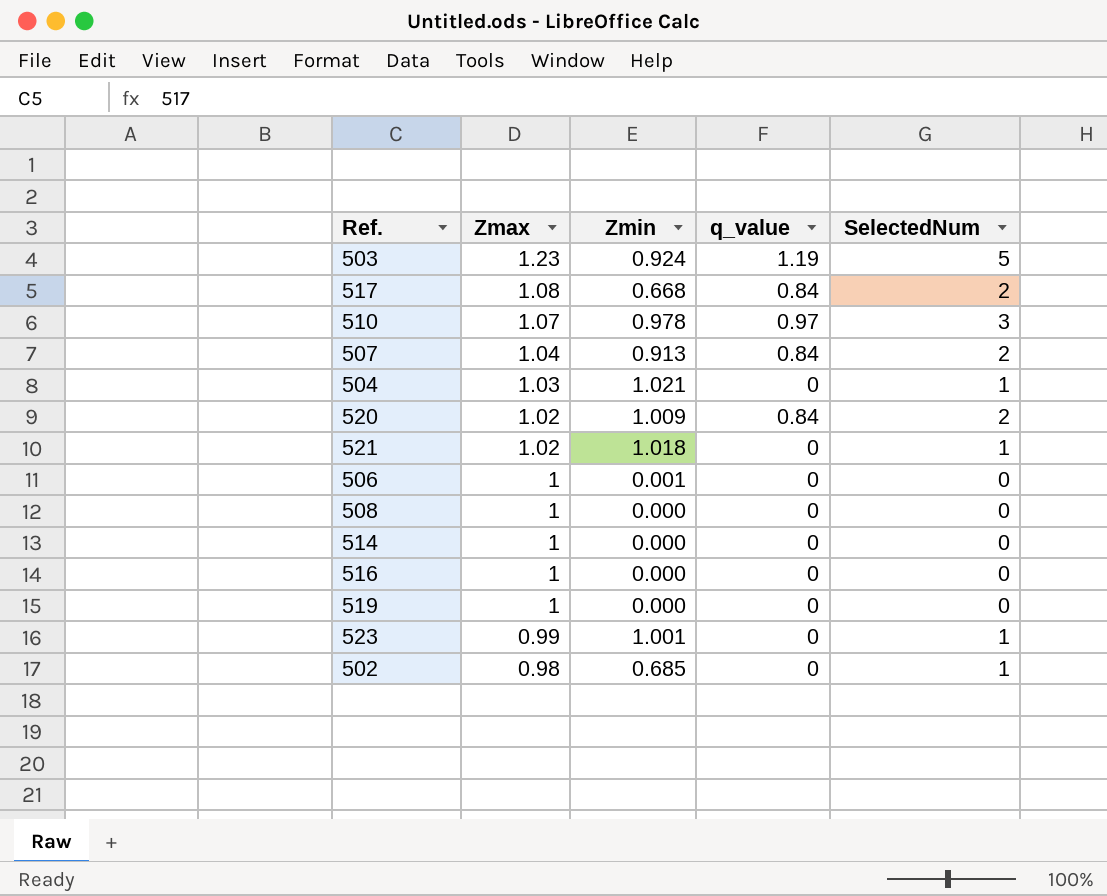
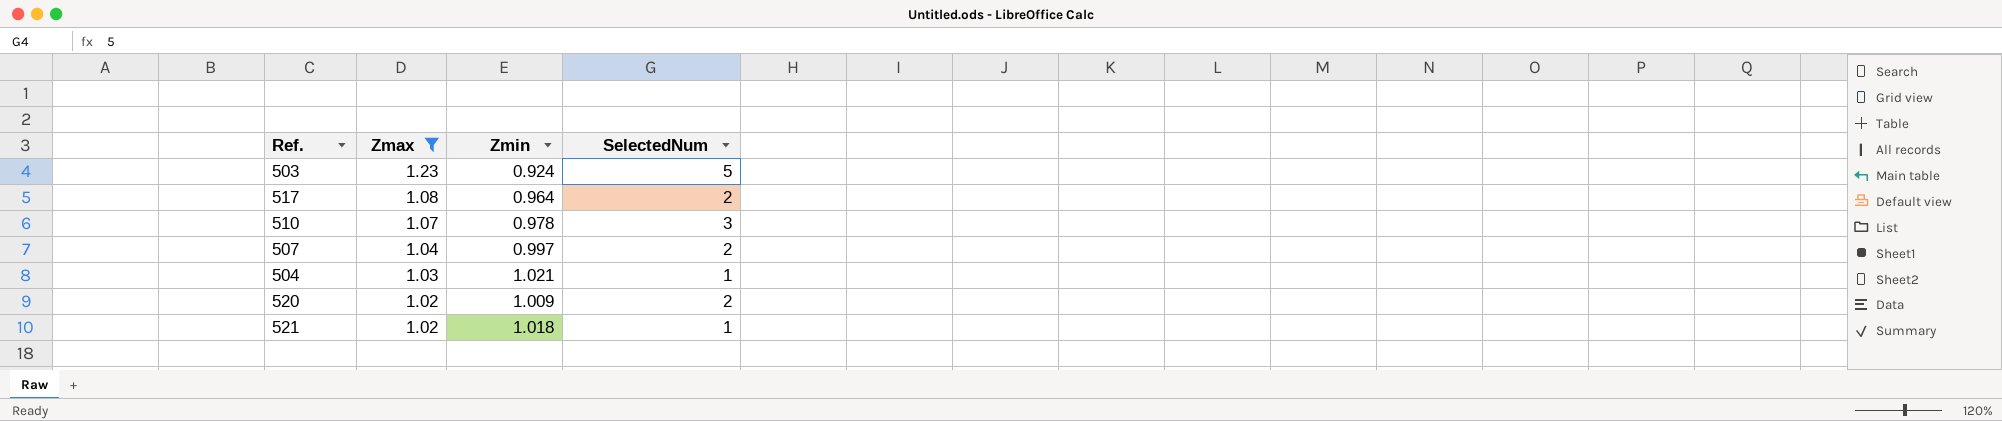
filter: none -> Zmax >= 1.02
column q_value | position: 4 -> none
517 | Zmin: 0.668 -> 0.964
507 | Zmin: 0.913 -> 0.997

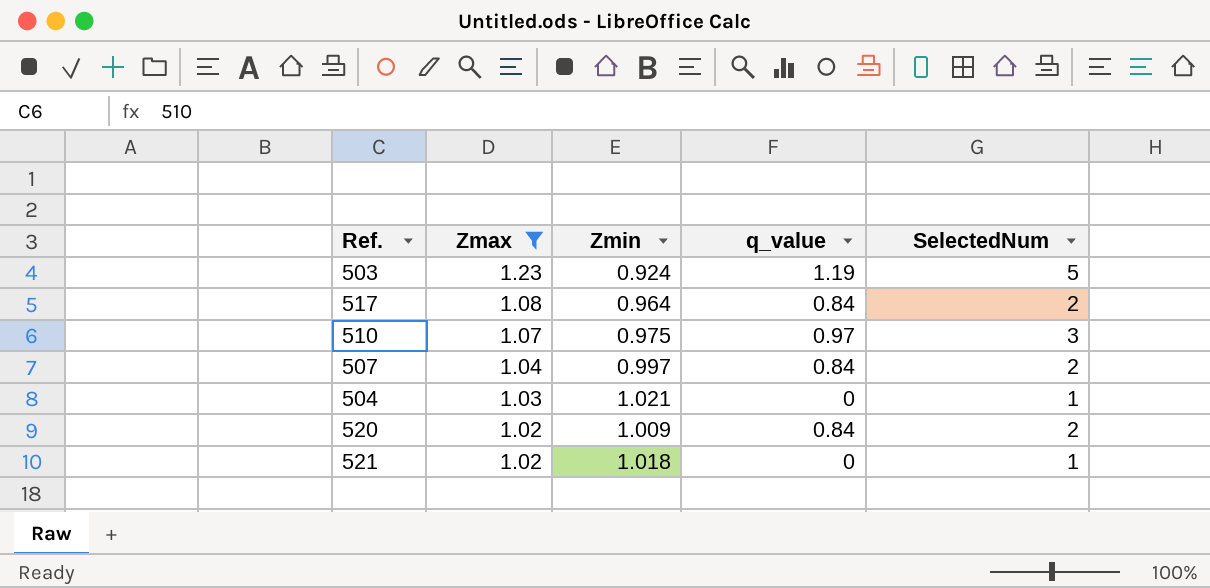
column q_value | position: none -> 4
510 | Zmin: 0.978 -> 0.975

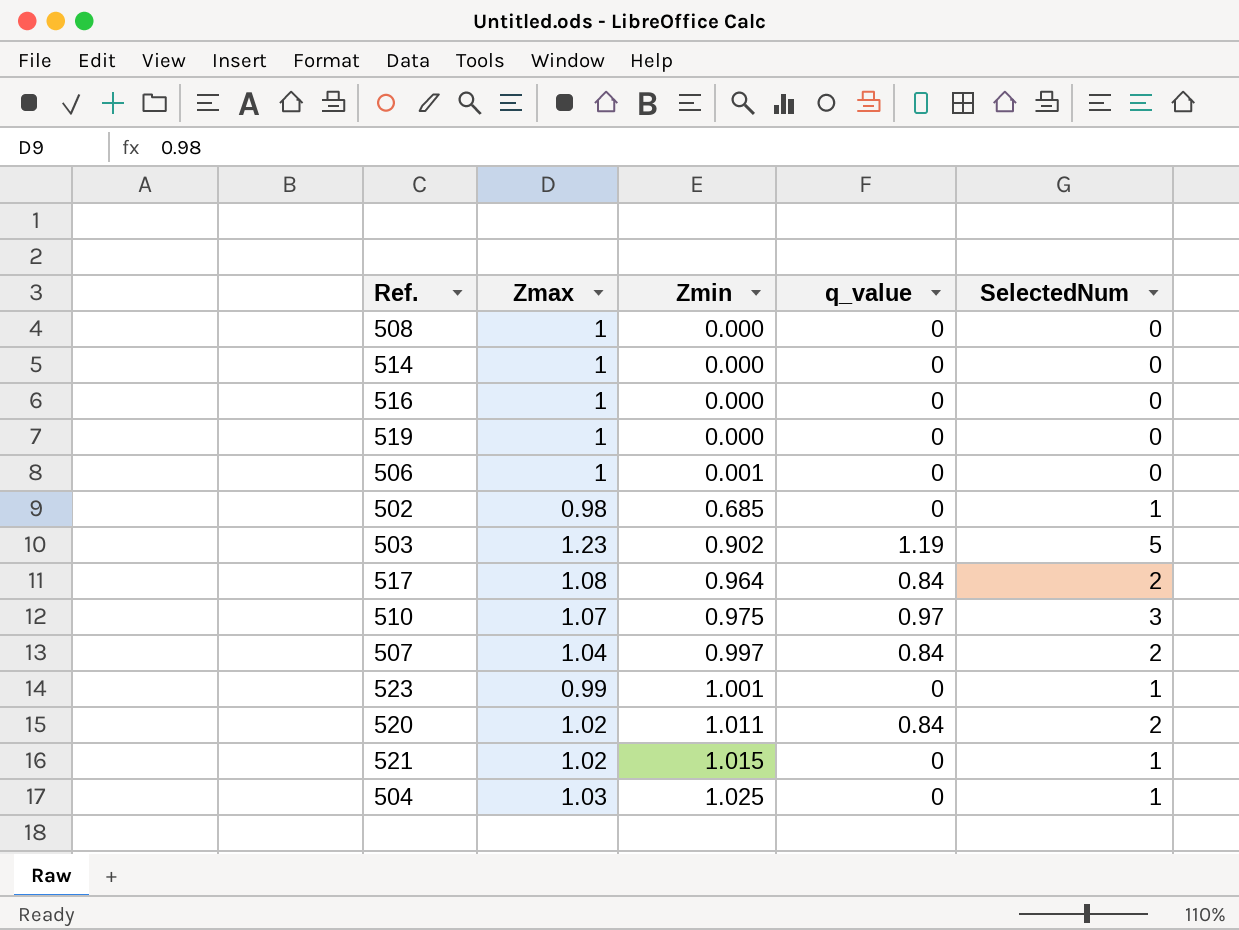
filter: Zmax >= 1.02 -> none
row order: Zmax descending -> Zmin ascending
503 | Zmin: 0.924 -> 0.902
520 | Zmin: 1.009 -> 1.011
521 | Zmin: 1.018 -> 1.015
504 | Zmin: 1.021 -> 1.025

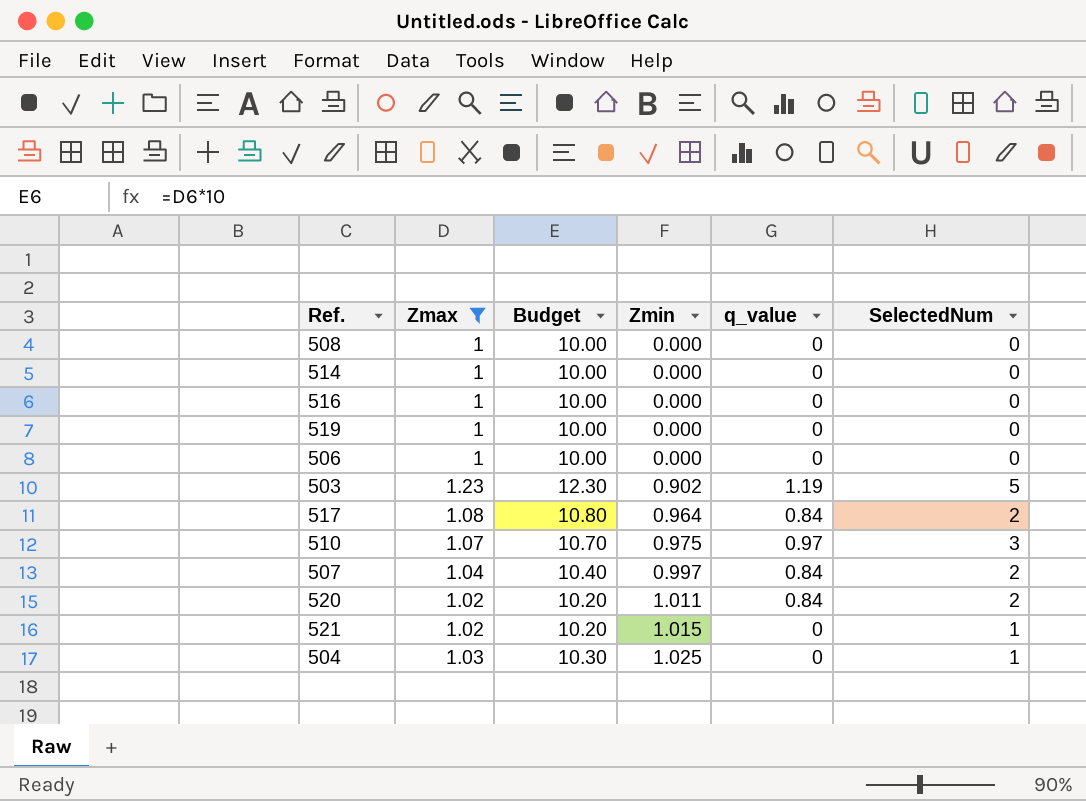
filter: none -> Zmax >= 1
column Budget | formula: none -> [Zmax] * 10
506 | Zmin: 0.001 -> 0.000

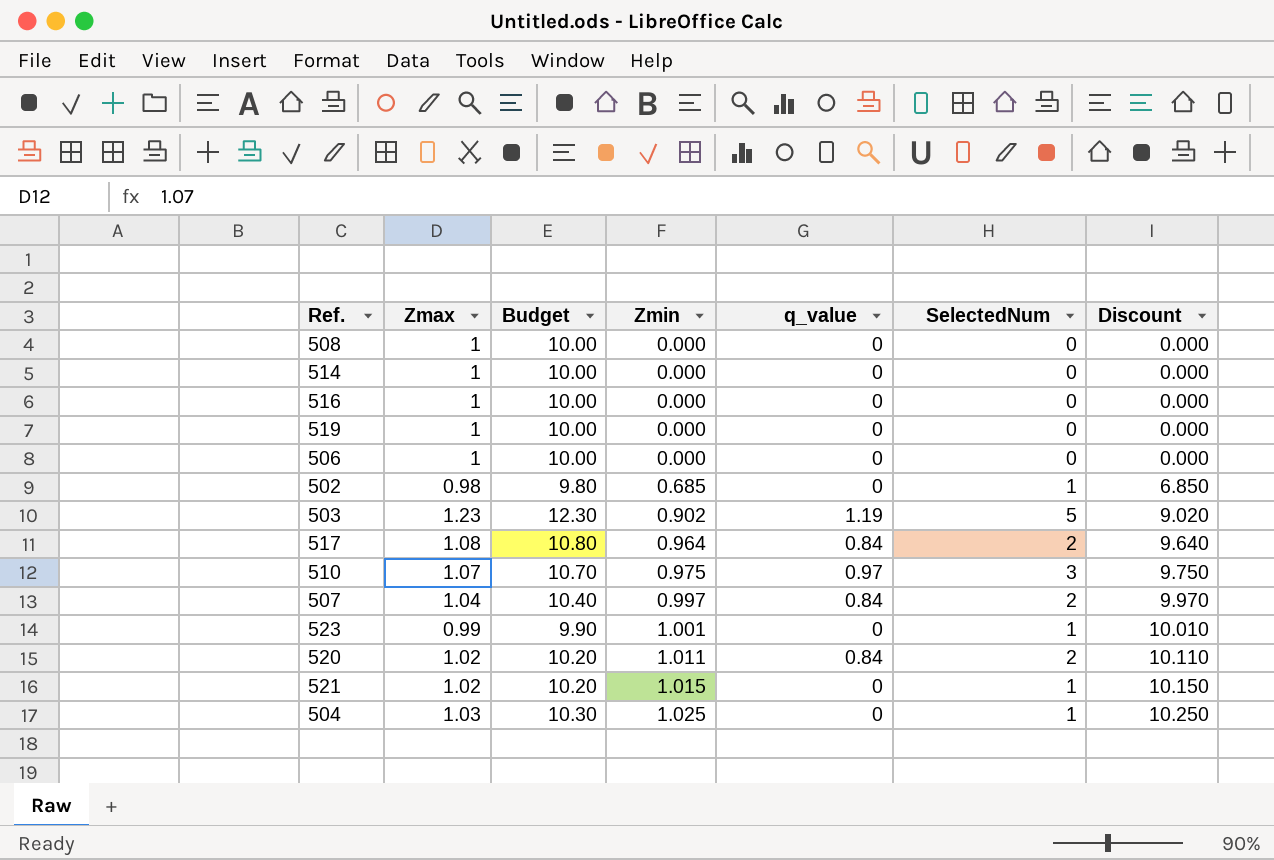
filter: Zmax >= 1 -> none
column Discount | formula: none -> [Zmin] * 10

